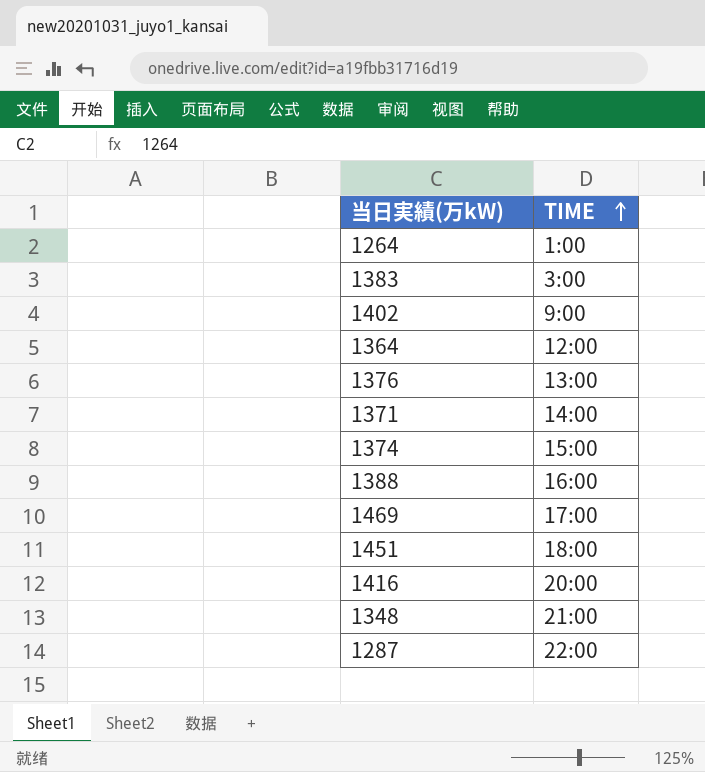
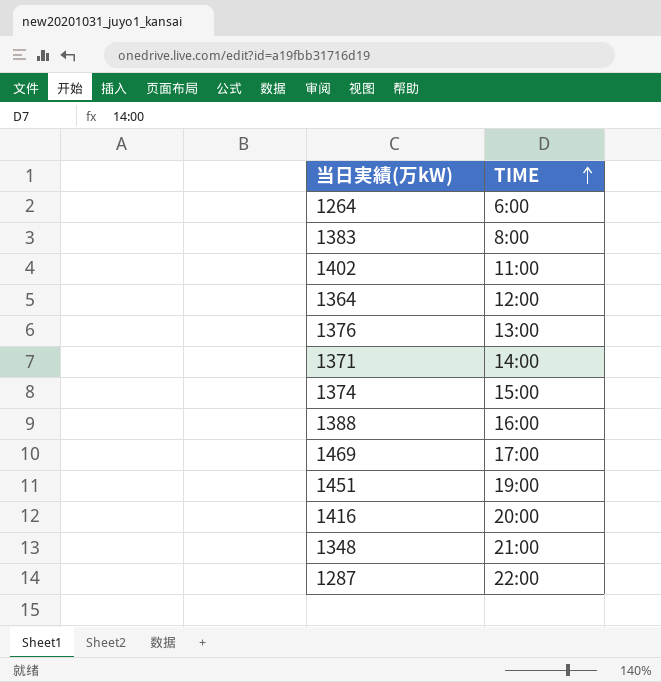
1264 | TIME: 1:00 -> 6:00
1383 | TIME: 3:00 -> 8:00
1402 | TIME: 9:00 -> 11:00
1451 | TIME: 18:00 -> 19:00

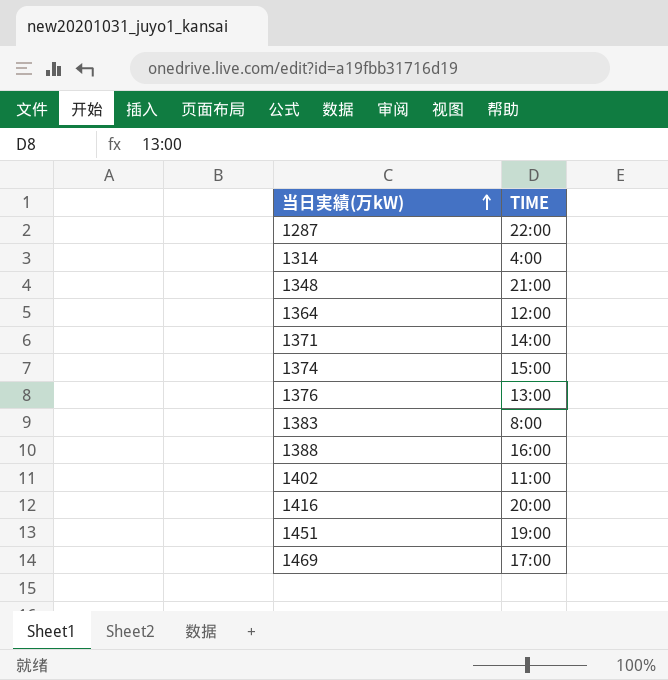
row order: TIME ascending -> 当日実績(万kW) ascending
row 1264: 6:00 -> none
row 1314: none -> 4:00

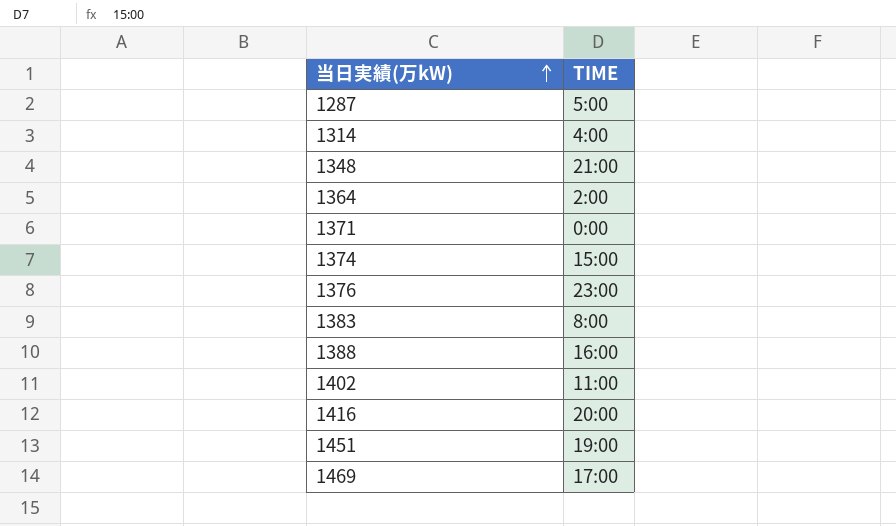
1287 | TIME: 22:00 -> 5:00
1364 | TIME: 12:00 -> 2:00
1371 | TIME: 14:00 -> 0:00
1376 | TIME: 13:00 -> 23:00

